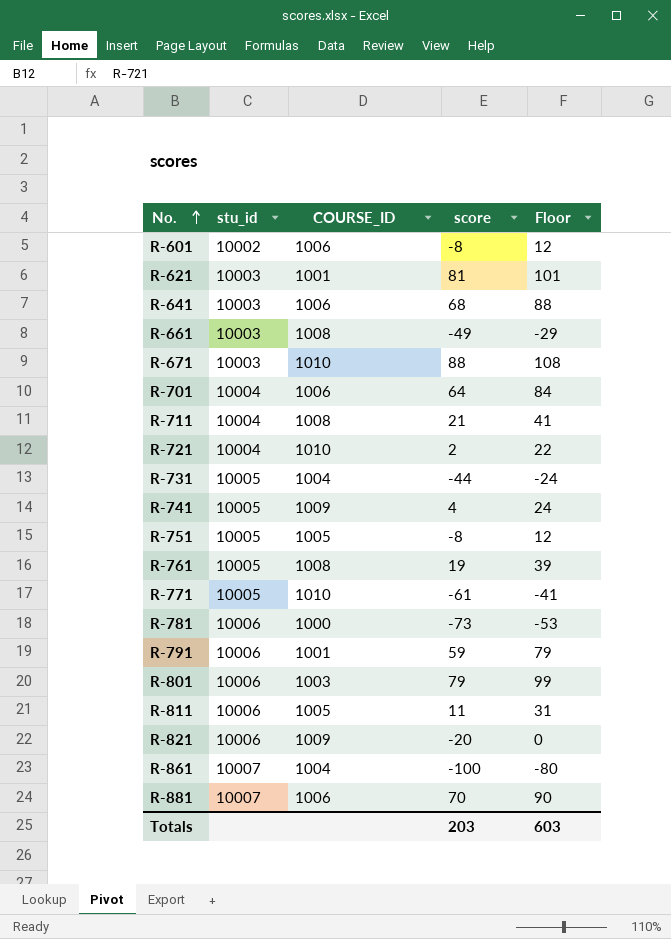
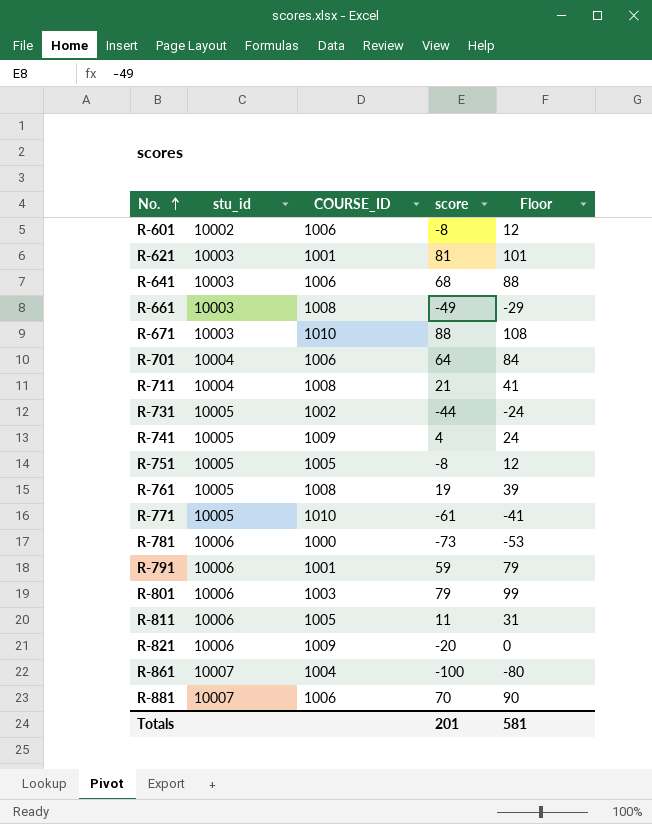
row R-721: 10004 | 1010 | 2 | 22 -> none
R-731 | COURSE_ID: 1004 -> 1002
Totals | score: 203 -> 201
Totals | Floor: 603 -> 581

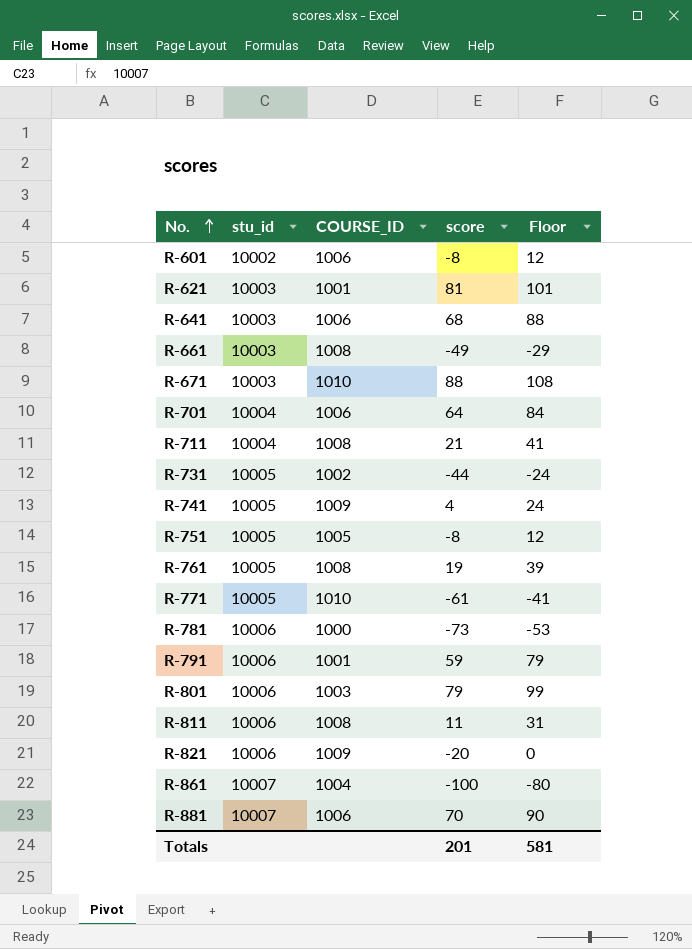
R-811 | COURSE_ID: 1005 -> 1008

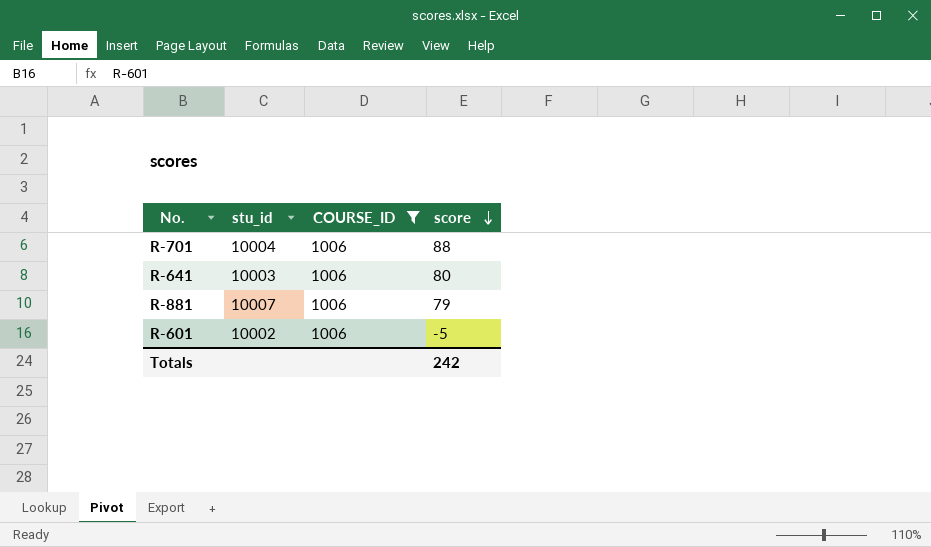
filter: none -> COURSE_ID = 1006
row order: No. ascending -> score descending
column Floor | formula: [score] + 20 -> none
R-701 | score: 64 -> 88
R-641 | score: 68 -> 80
R-881 | score: 70 -> 79
R-601 | score: -8 -> -5
Totals | score: 201 -> 242

